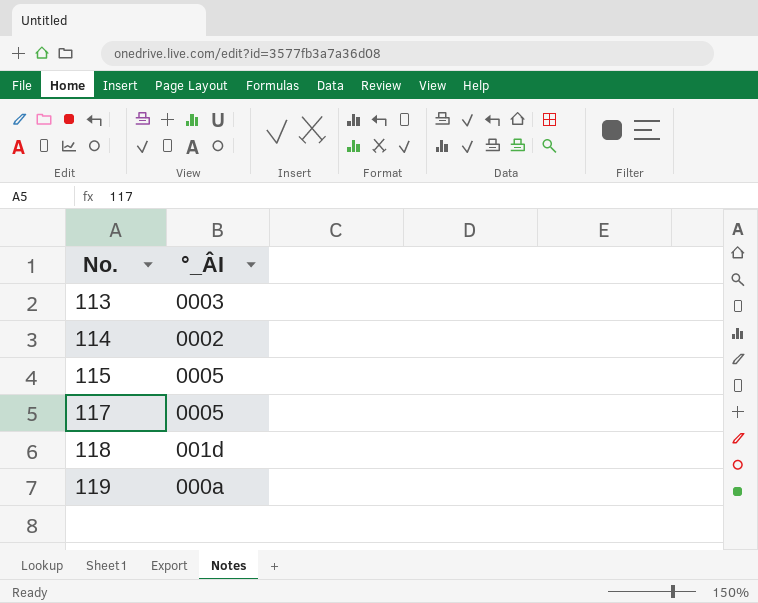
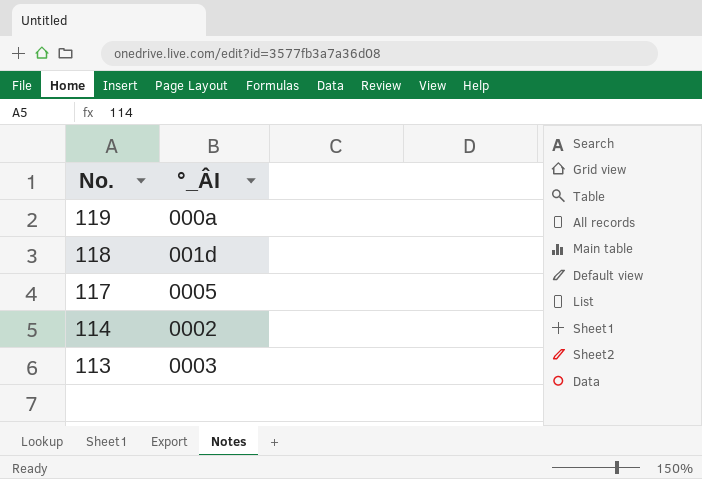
row order: No. ascending -> No. descending
row 115: 0005 -> none

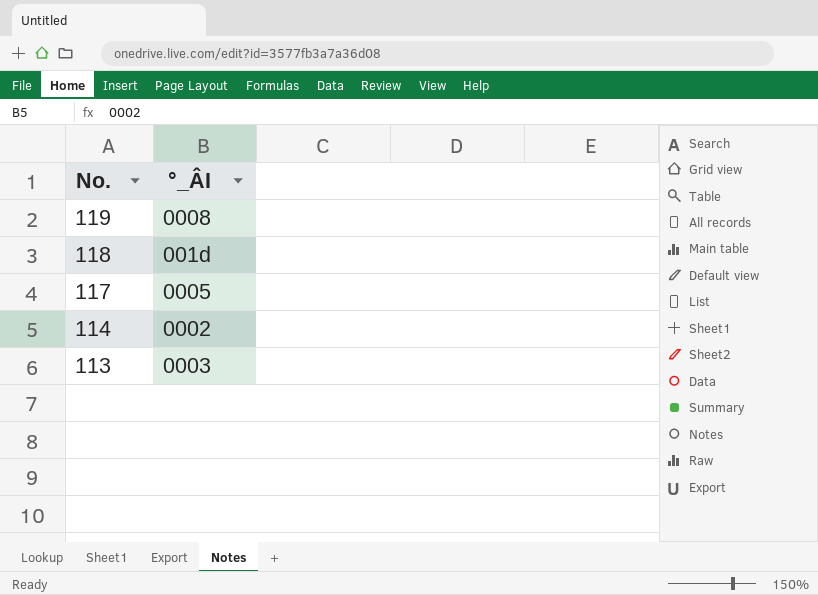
119 | °_ÂI: 000a -> 0008

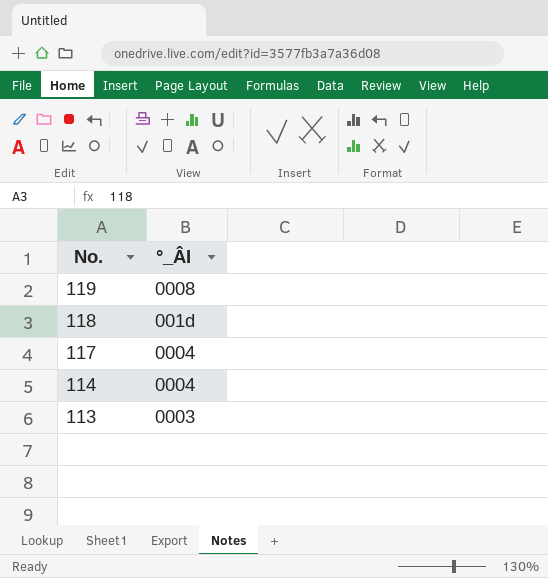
117 | °_ÂI: 0005 -> 0004
114 | °_ÂI: 0002 -> 0004

